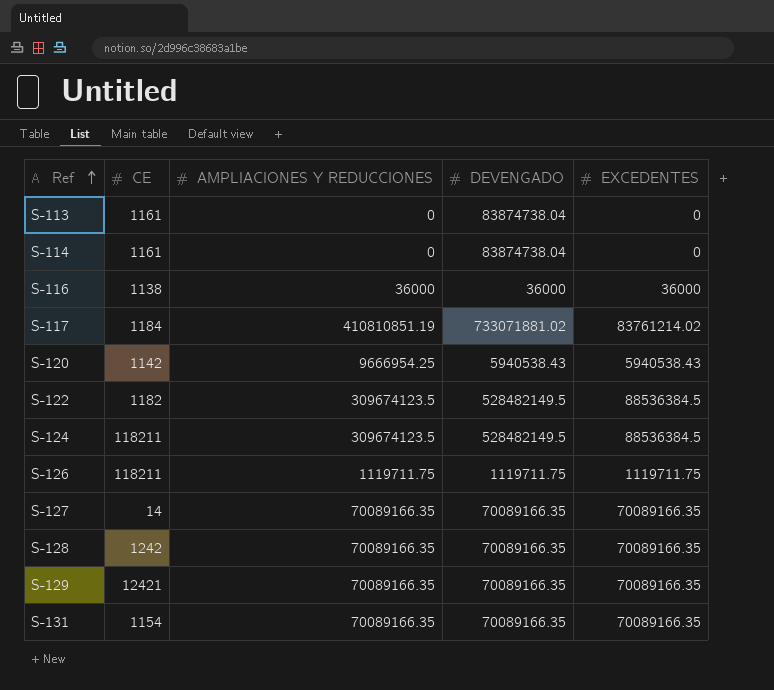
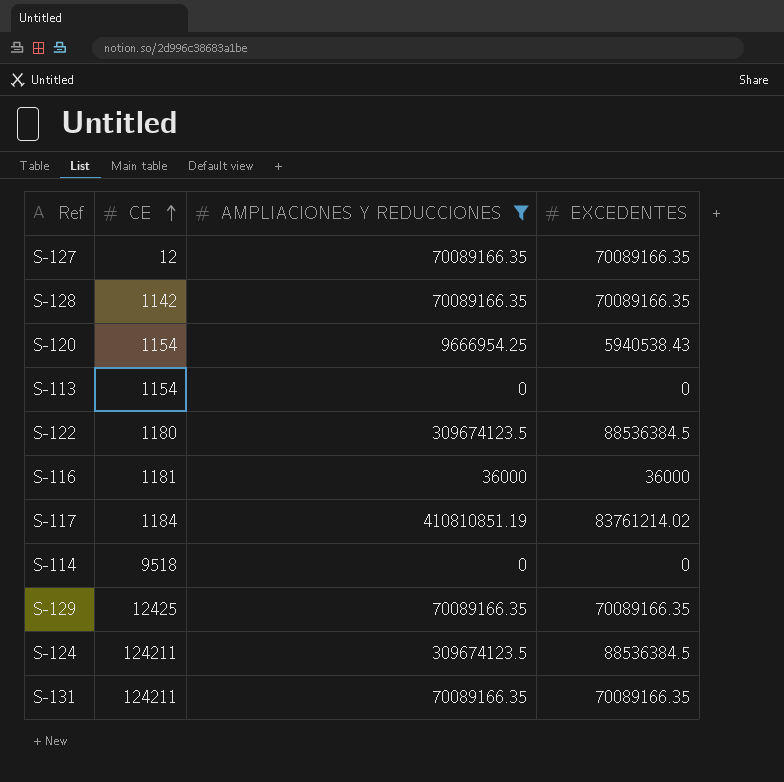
filter: none -> AMPLIACIONES Y REDUCCIONES != 1119711.75
row order: Ref ascending -> CE ascending
column DEVENGADO | position: 4 -> none
S-127 | CE: 14 -> 12
S-128 | CE: 1242 -> 1142
S-120 | CE: 1142 -> 1154
S-113 | CE: 1161 -> 1154
S-122 | CE: 1182 -> 1180
S-116 | CE: 1138 -> 1181
S-114 | CE: 1161 -> 9518
S-129 | CE: 12421 -> 12425
S-124 | CE: 118211 -> 124211
S-131 | CE: 1154 -> 124211

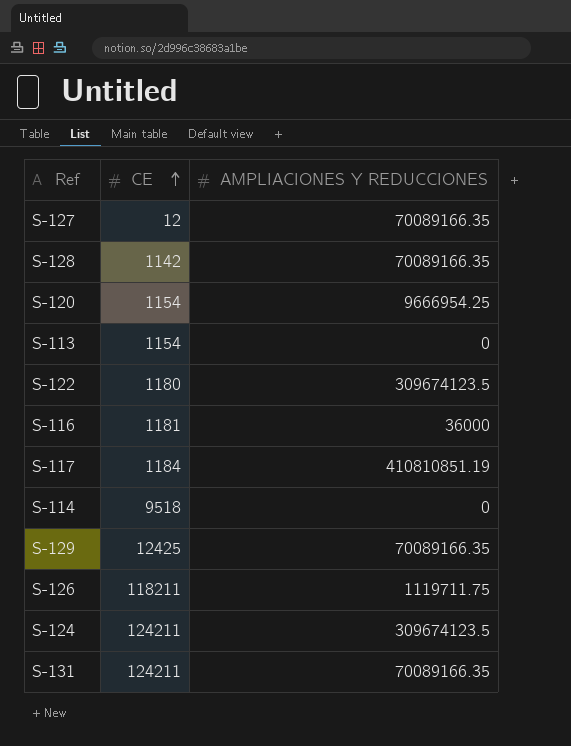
filter: AMPLIACIONES Y REDUCCIONES != 1119711.75 -> none
column EXCEDENTES | position: 4 -> none

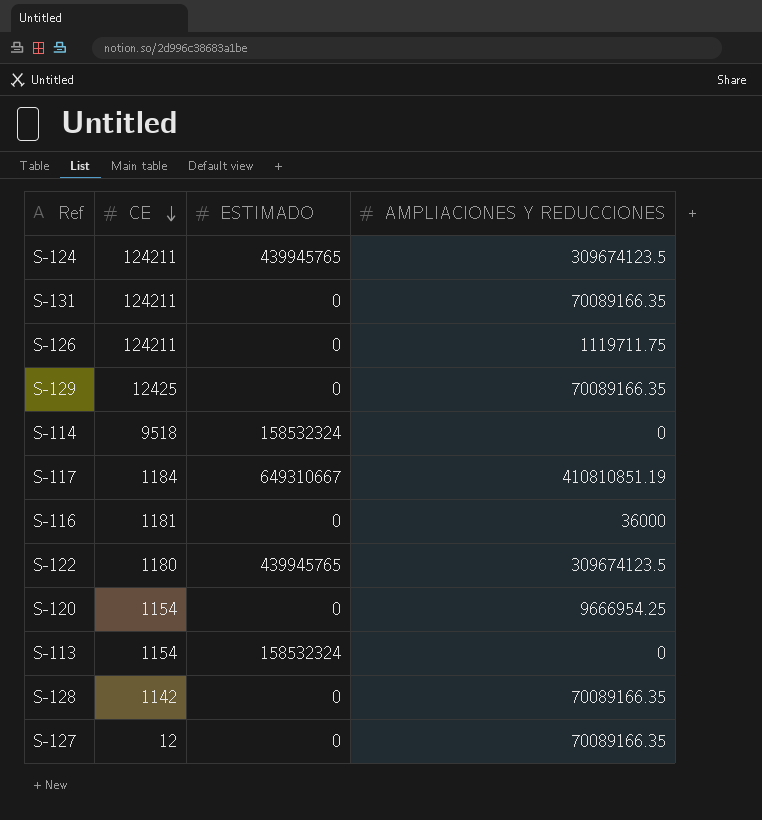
row order: CE ascending -> CE descending
column ESTIMADO | position: none -> 3
S-126 | CE: 118211 -> 124211

